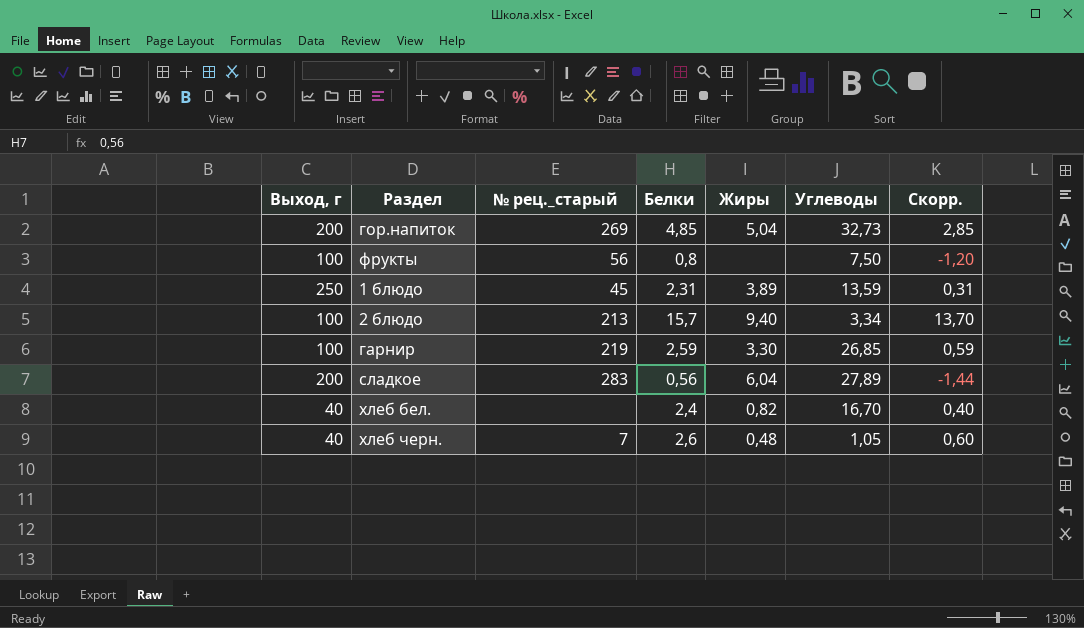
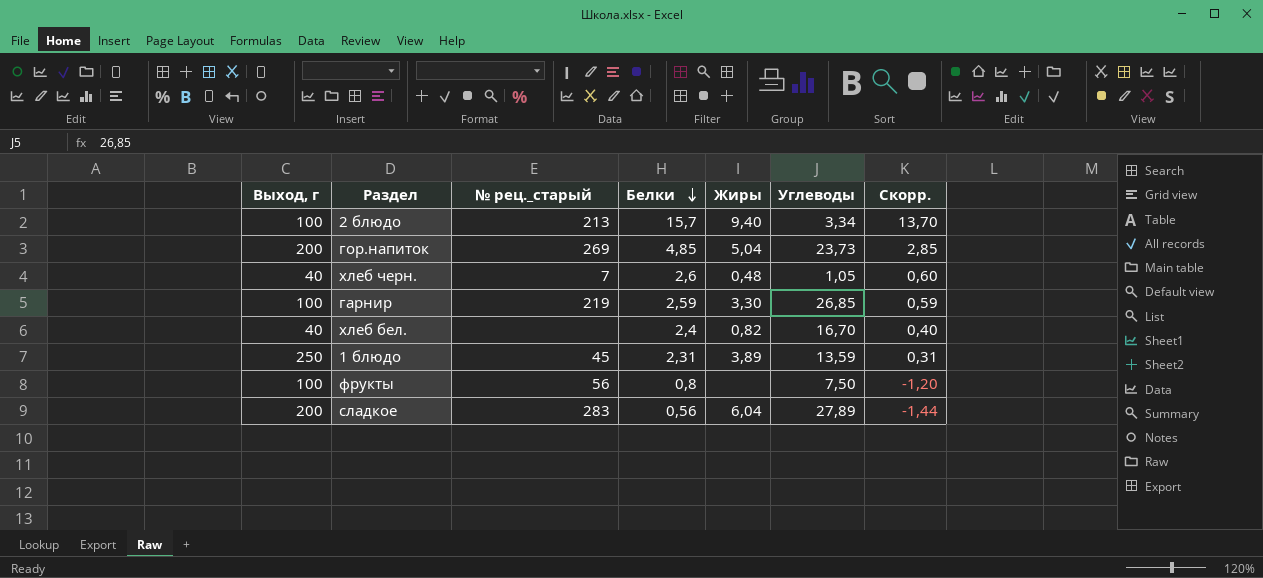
row order: none -> Белки descending
гор.напиток | Углеводы: 32,73 -> 23,73

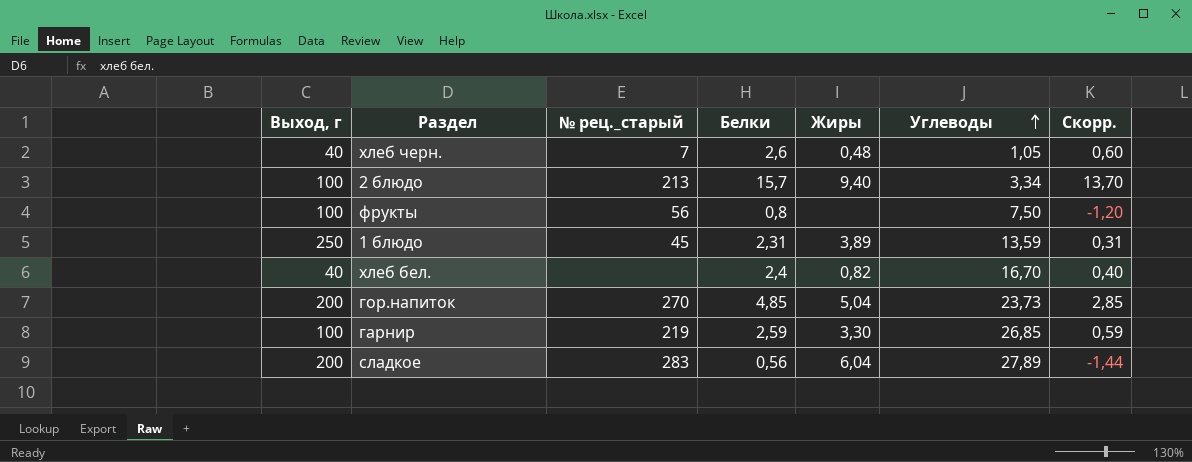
row order: Белки descending -> Углеводы ascending
гор.напиток | № рец._старый: 269 -> 270

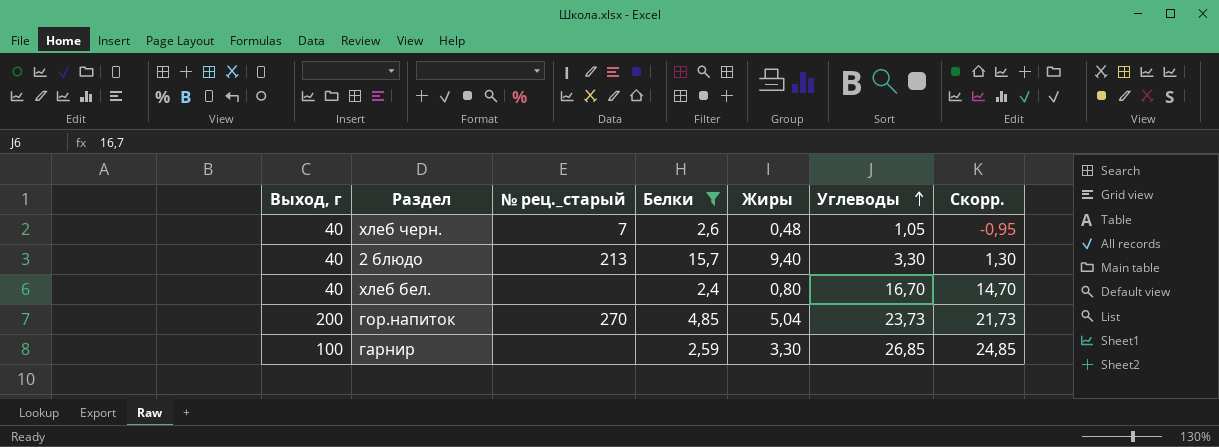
filter: none -> Белки >= 2,4
column Скорр. | formula: [Белки] - 2 -> [Углеводы] - 2
2 блюдо | Выход, г: 100 -> 40
2 блюдо | Углеводы: 3,34 -> 3,30
хлеб бел. | Жиры: 0,82 -> 0,80
гарнир | № рец._старый: 219 -> none

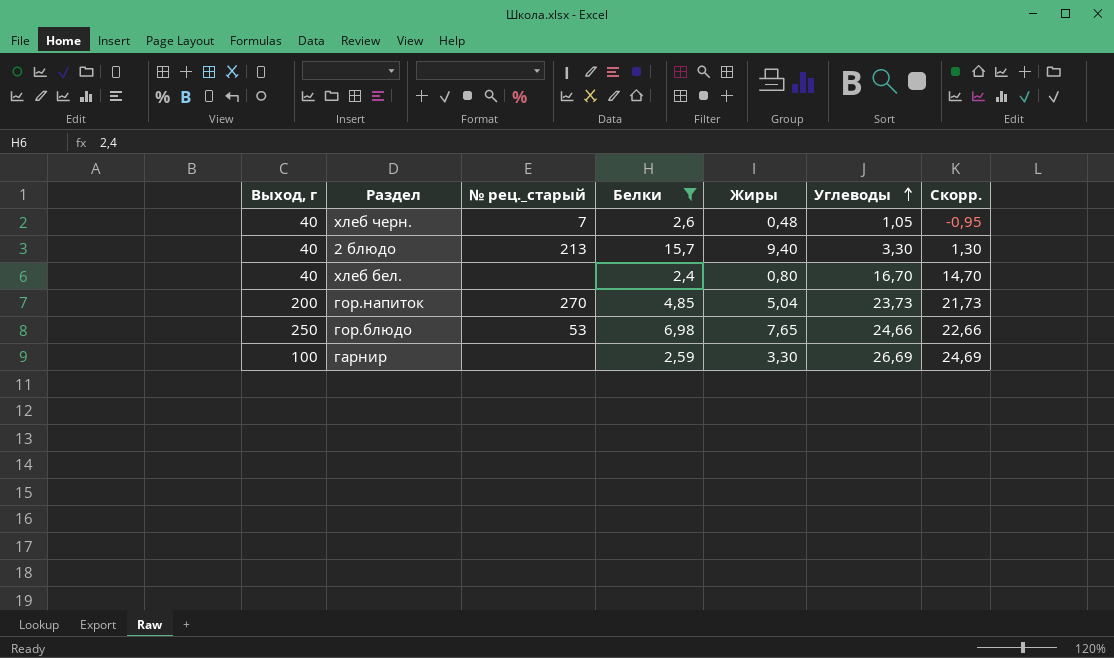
row гор.блюдо: none -> 250 | 53 | 6,98 | 7,65 | 24,66 | 22,66
гарнир | Углеводы: 26,85 -> 26,69
гарнир | Скорр.: 24,85 -> 24,69

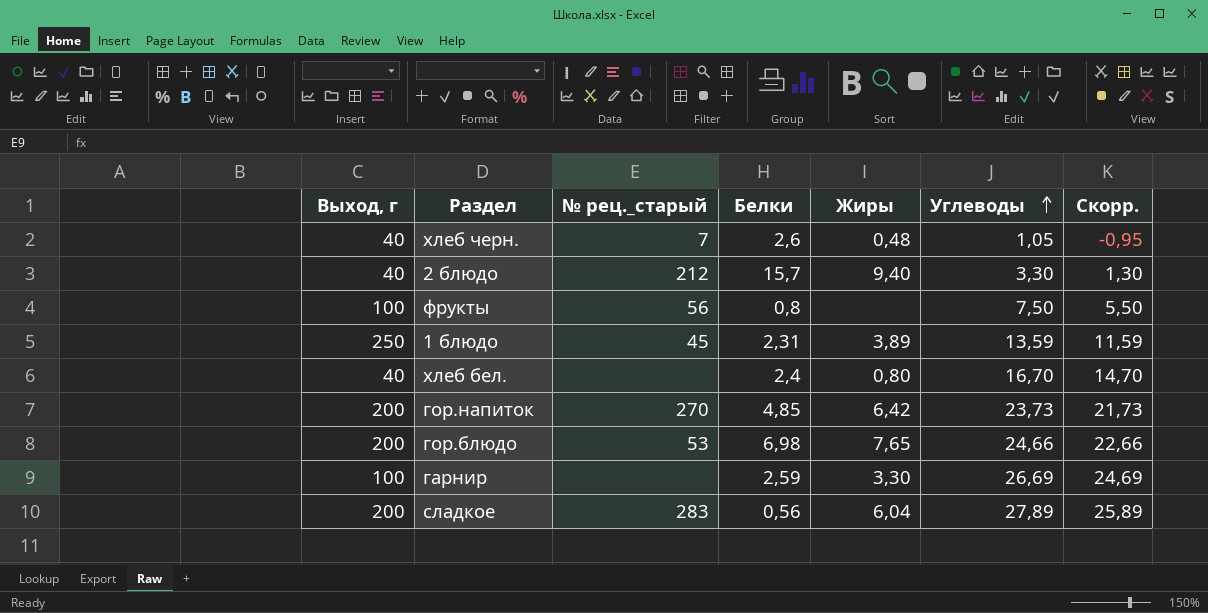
filter: Белки >= 2,4 -> none
2 блюдо | № рец._старый: 213 -> 212
гор.напиток | Жиры: 5,04 -> 6,42
гор.блюдо | Выход, г: 250 -> 200

